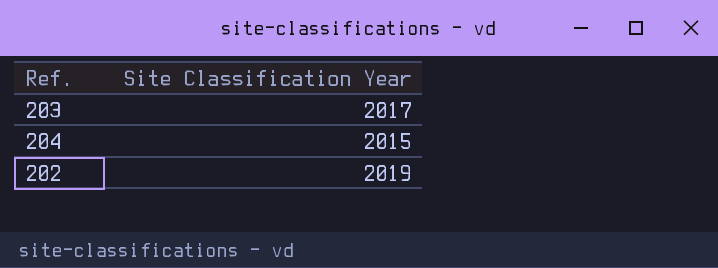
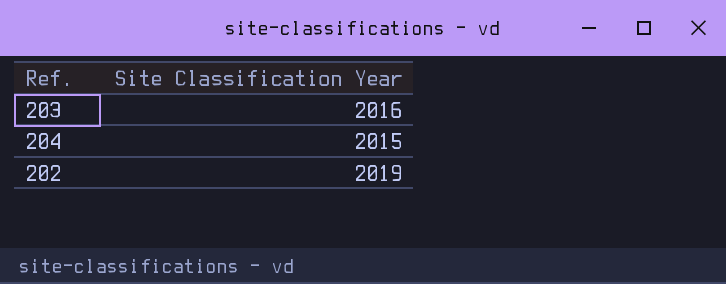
203 | Site Classification Year: 2017 -> 2016

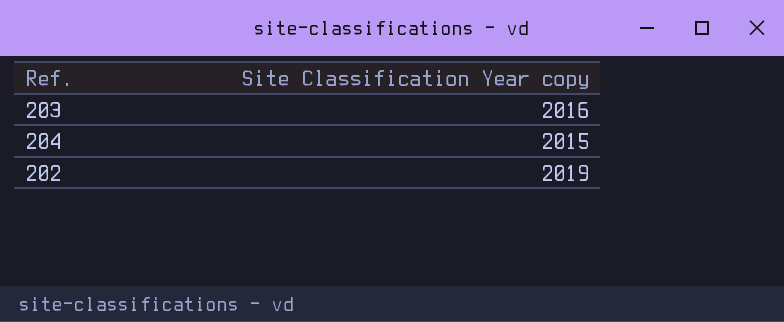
column name: Site Classification Year -> Site Classification Year copy

